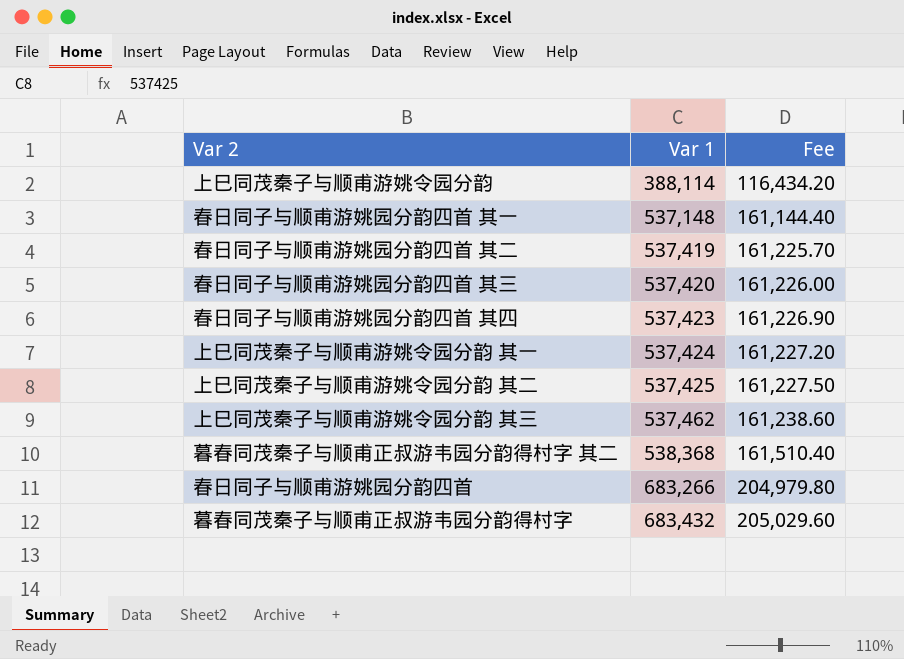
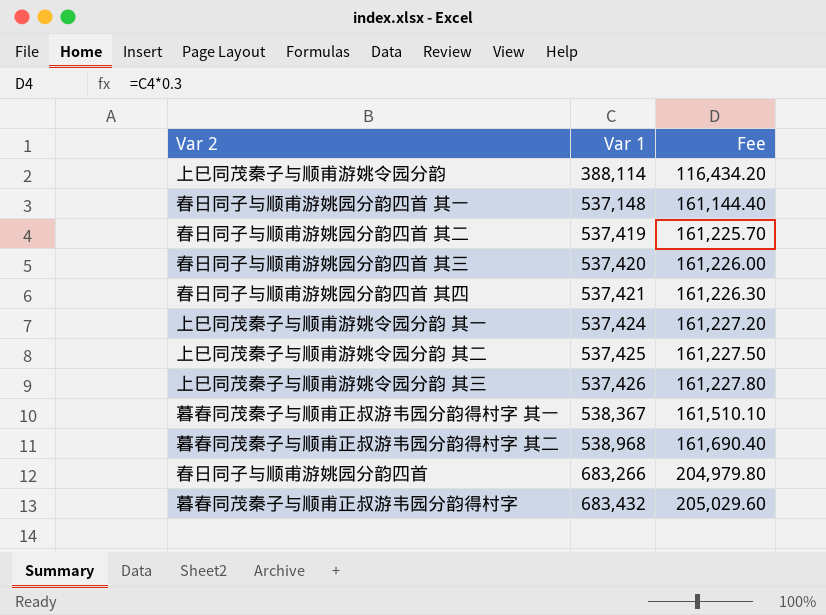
春日同子与顺甫游姚园分韵四首 其四 | Var 1: 537,423 -> 537,421
春日同子与顺甫游姚园分韵四首 其四 | Fee: 161,226.90 -> 161,226.30
上巳同茂秦子与顺甫游姚令园分韵 其三 | Var 1: 537,462 -> 537,426
上巳同茂秦子与顺甫游姚令园分韵 其三 | Fee: 161,238.60 -> 161,227.80
row 暮春同茂秦子与顺甫正叔游韦园分韵得村字 其一: none -> 538,367 | 161,510.10
暮春同茂秦子与顺甫正叔游韦园分韵得村字 其二 | Var 1: 538,368 -> 538,968
暮春同茂秦子与顺甫正叔游韦园分韵得村字 其二 | Fee: 161,510.40 -> 161,690.40

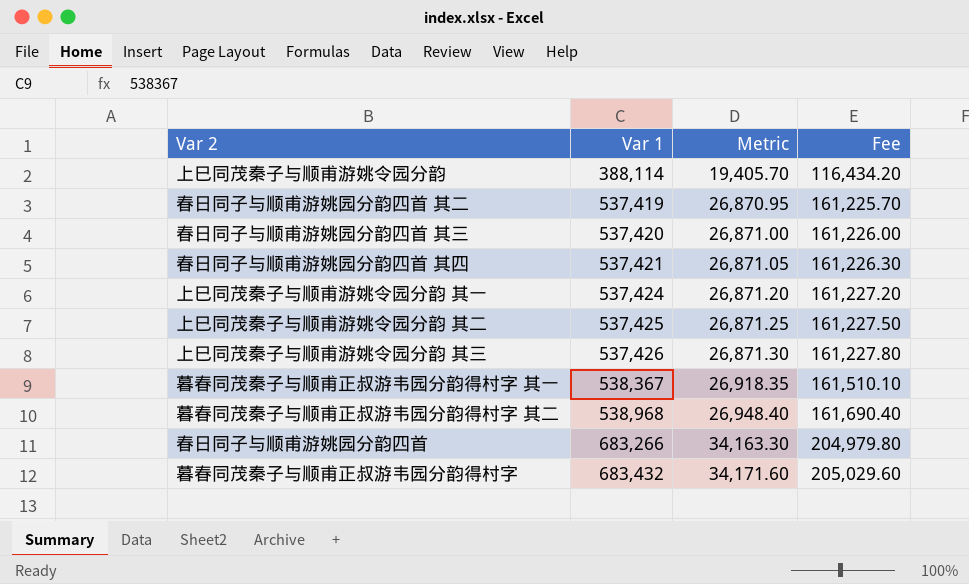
column Metric | formula: none -> [Var 1] * 0.05
row 春日同子与顺甫游姚园分韵四首 其一: 537,148 | 161,144.40 -> none

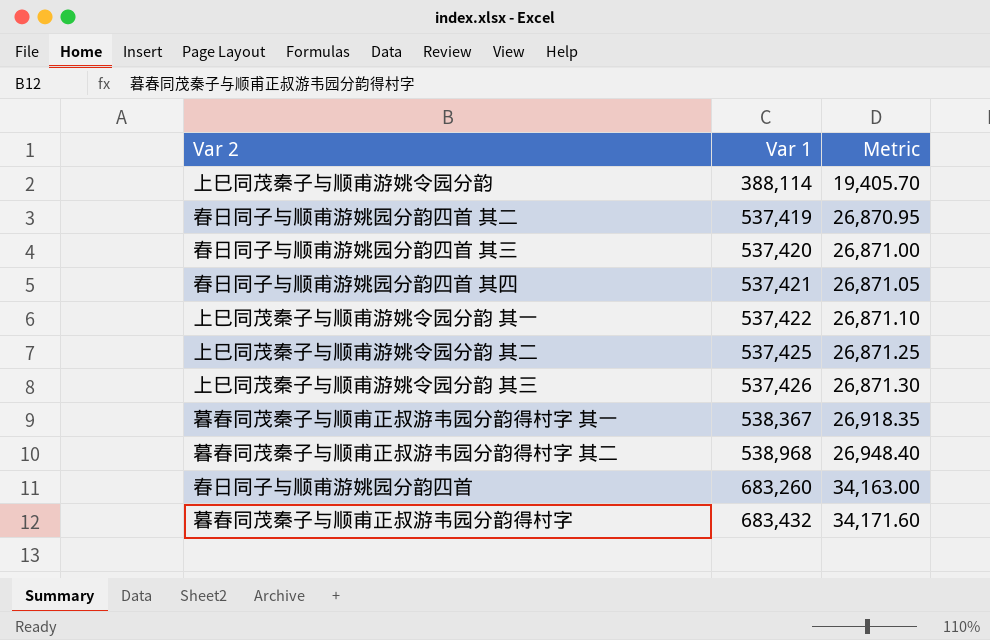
column Fee | formula: [Var 1] * 0.3 -> none
上巳同茂秦子与顺甫游姚令园分韵 其一 | Var 1: 537,424 -> 537,422
上巳同茂秦子与顺甫游姚令园分韵 其一 | Metric: 26,871.20 -> 26,871.10
春日同子与顺甫游姚园分韵四首 | Var 1: 683,266 -> 683,260
春日同子与顺甫游姚园分韵四首 | Metric: 34,163.30 -> 34,163.00

